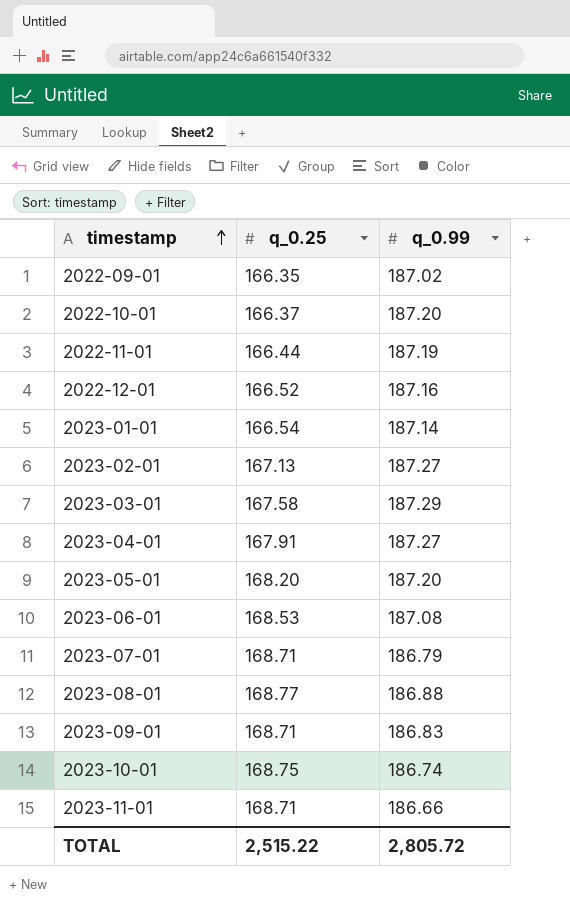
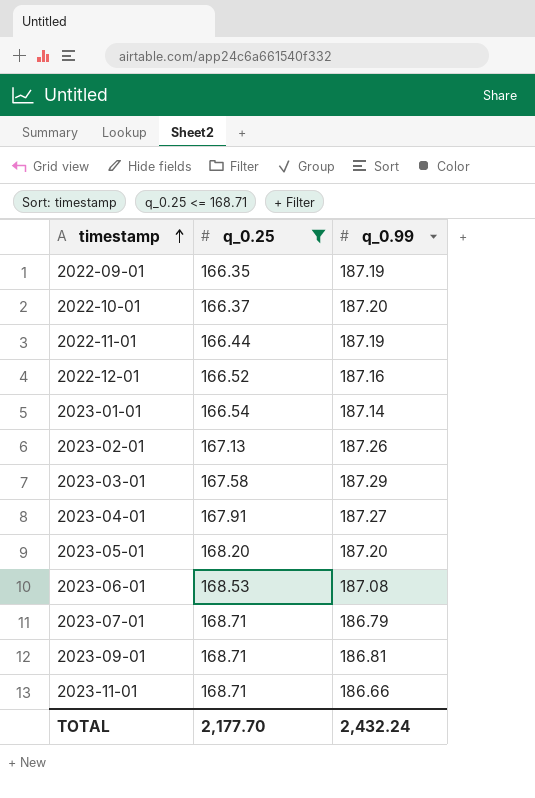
filter: none -> q_0.25 <= 168.71
2022-09-01 | q_0.99: 187.02 -> 187.19
2023-02-01 | q_0.99: 187.27 -> 187.26
2023-09-01 | q_0.99: 186.83 -> 186.81
TOTAL | q_0.25: 2,515.22 -> 2,177.70
TOTAL | q_0.99: 2,805.72 -> 2,432.24

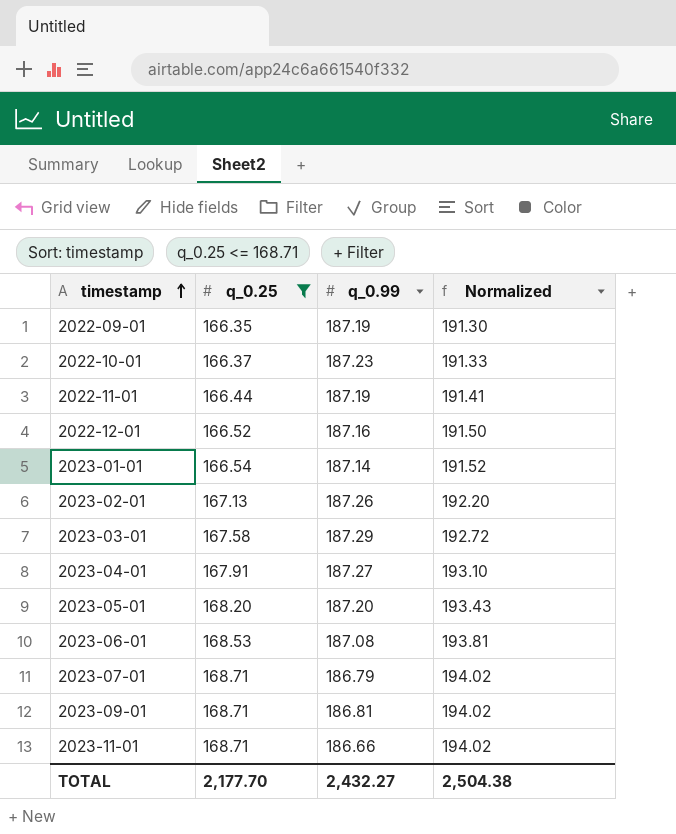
column Normalized | formula: none -> [q_0.25] * 1.15
2022-10-01 | q_0.99: 187.20 -> 187.23
TOTAL | q_0.99: 2,432.24 -> 2,432.27

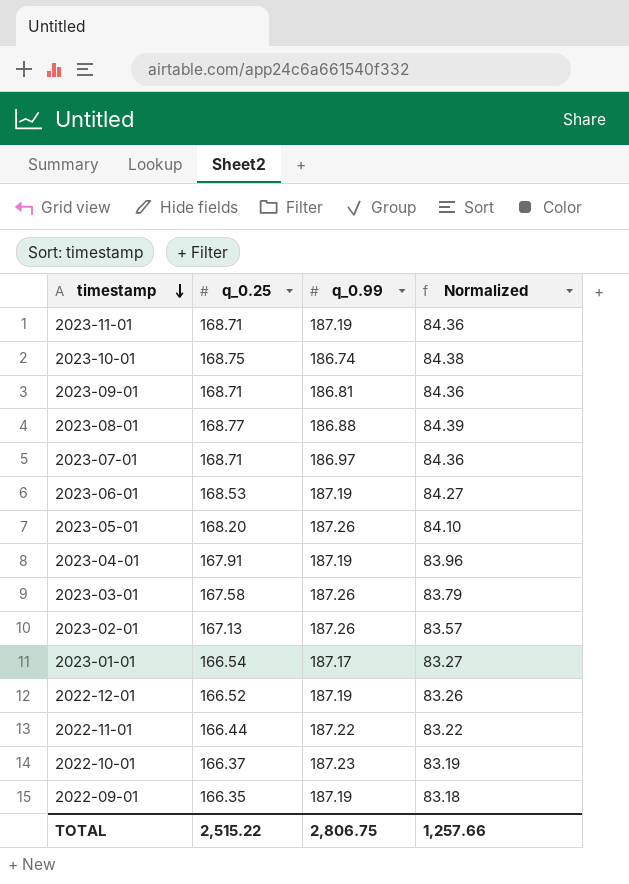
filter: q_0.25 <= 168.71 -> none
row order: timestamp ascending -> timestamp descending
column Normalized | formula: [q_0.25] * 1.15 -> [q_0.25] * 0.5
2023-11-01 | q_0.99: 186.66 -> 187.19
2023-07-01 | q_0.99: 186.79 -> 186.97
2023-06-01 | q_0.99: 187.08 -> 187.19
2023-05-01 | q_0.99: 187.20 -> 187.26
2023-04-01 | q_0.99: 187.27 -> 187.19
2023-03-01 | q_0.99: 187.29 -> 187.26
2023-01-01 | q_0.99: 187.14 -> 187.17
2022-12-01 | q_0.99: 187.16 -> 187.19
2022-11-01 | q_0.99: 187.19 -> 187.22
TOTAL | q_0.25: 2,177.70 -> 2,515.22
TOTAL | q_0.99: 2,432.27 -> 2,806.75
TOTAL | Normalized: 2,504.38 -> 1,257.66

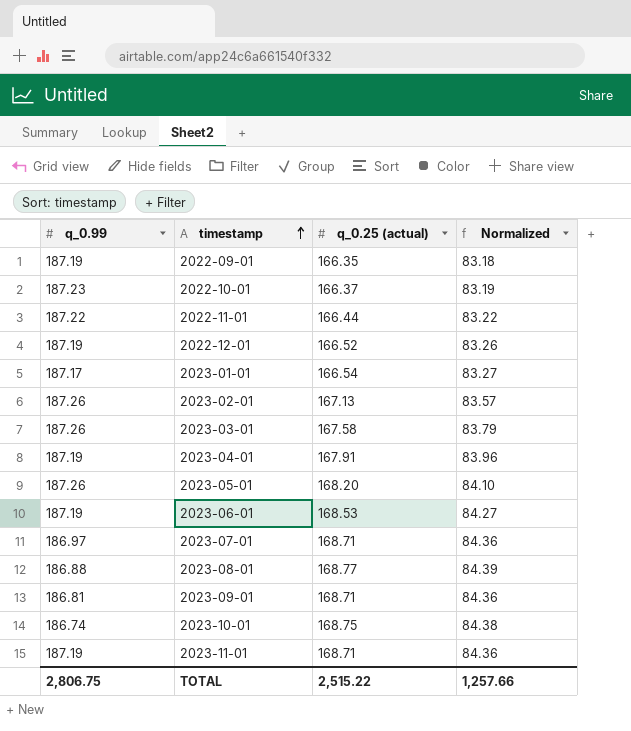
row order: timestamp descending -> timestamp ascending
column q_0.99 | position: 3 -> 1
column name: q_0.25 -> q_0.25 (actual)

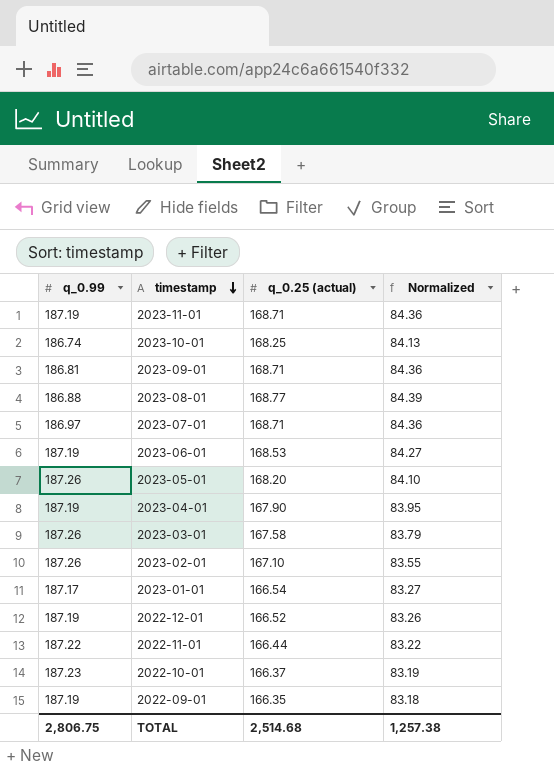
row order: timestamp ascending -> timestamp descending
2023-10-01 | q_0.25 (actual): 168.75 -> 168.25
2023-10-01 | Normalized: 84.38 -> 84.13
2023-04-01 | q_0.25 (actual): 167.91 -> 167.90
2023-04-01 | Normalized: 83.96 -> 83.95
2023-02-01 | q_0.25 (actual): 167.13 -> 167.10
2023-02-01 | Normalized: 83.57 -> 83.55
TOTAL | q_0.25 (actual): 2,515.22 -> 2,514.68
TOTAL | Normalized: 1,257.66 -> 1,257.38

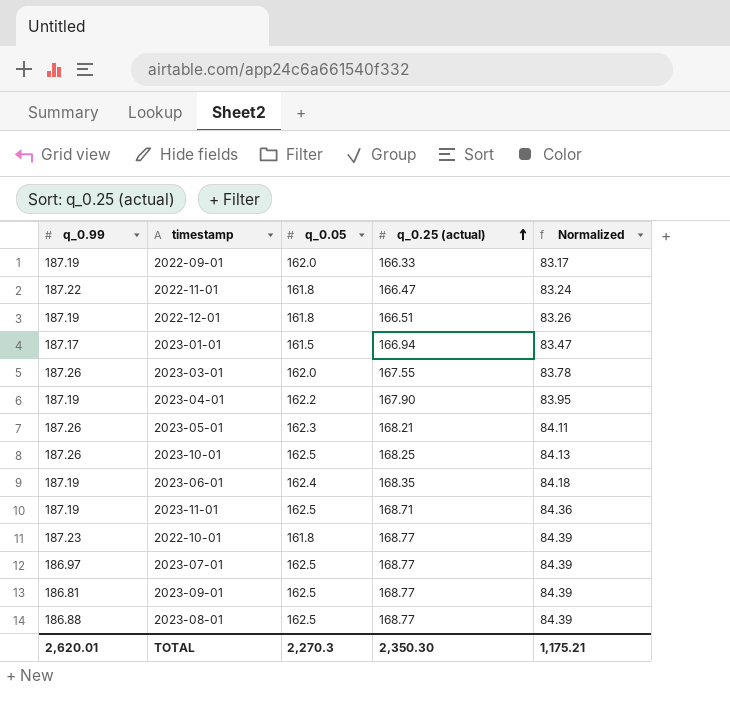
row order: timestamp descending -> q_0.25 (actual) ascending
column q_0.05 | position: none -> 3
row 2023-02-01: 187.26 | 167.10 | 83.55 -> none
2022-09-01 | q_0.25 (actual): 166.35 -> 166.33
2022-09-01 | Normalized: 83.18 -> 83.17
2022-11-01 | q_0.25 (actual): 166.44 -> 166.47
2022-11-01 | Normalized: 83.22 -> 83.24
2022-12-01 | q_0.25 (actual): 166.52 -> 166.51
2023-01-01 | q_0.25 (actual): 166.54 -> 166.94
2023-01-01 | Normalized: 83.27 -> 83.47
2023-03-01 | q_0.25 (actual): 167.58 -> 167.55
2023-03-01 | Normalized: 83.79 -> 83.78
2023-05-01 | q_0.25 (actual): 168.20 -> 168.21
2023-05-01 | Normalized: 84.10 -> 84.11
2023-10-01 | q_0.99: 186.74 -> 187.26
2023-06-01 | q_0.25 (actual): 168.53 -> 168.35
2023-06-01 | Normalized: 84.27 -> 84.18
2022-10-01 | q_0.25 (actual): 166.37 -> 168.77
2022-10-01 | Normalized: 83.19 -> 84.39
2023-07-01 | q_0.25 (actual): 168.71 -> 168.77
2023-07-01 | Normalized: 84.36 -> 84.39
2023-09-01 | q_0.25 (actual): 168.71 -> 168.77
2023-09-01 | Normalized: 84.36 -> 84.39
TOTAL | q_0.99: 2,806.75 -> 2,620.01
TOTAL | q_0.25 (actual): 2,514.68 -> 2,350.30
TOTAL | Normalized: 1,257.38 -> 1,175.21

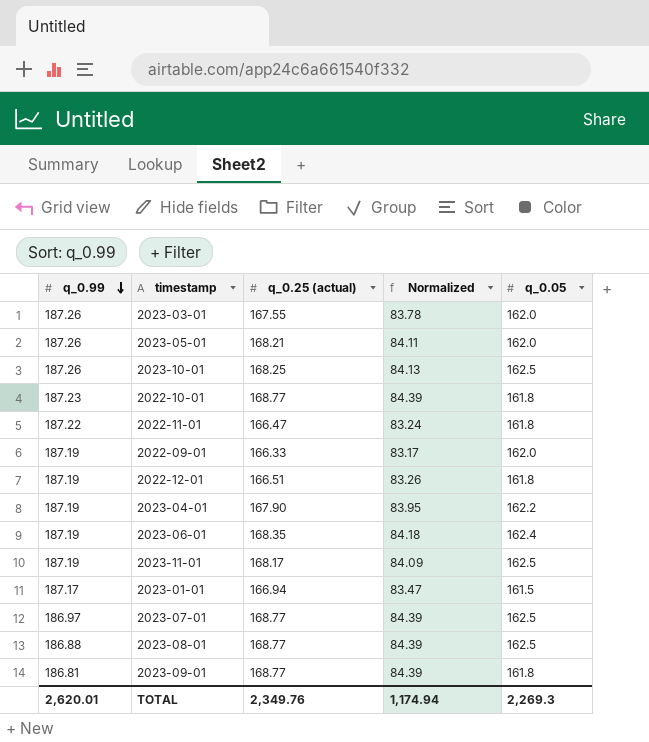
row order: q_0.25 (actual) ascending -> q_0.99 descending
column q_0.05 | position: 3 -> 5
2023-05-01 | q_0.05: 162.3 -> 162.0
2023-11-01 | q_0.25 (actual): 168.71 -> 168.17
2023-11-01 | Normalized: 84.36 -> 84.09
2023-09-01 | q_0.05: 162.5 -> 161.8
TOTAL | q_0.25 (actual): 2,350.30 -> 2,349.76
TOTAL | Normalized: 1,175.21 -> 1,174.94
TOTAL | q_0.05: 2,270.3 -> 2,269.3

